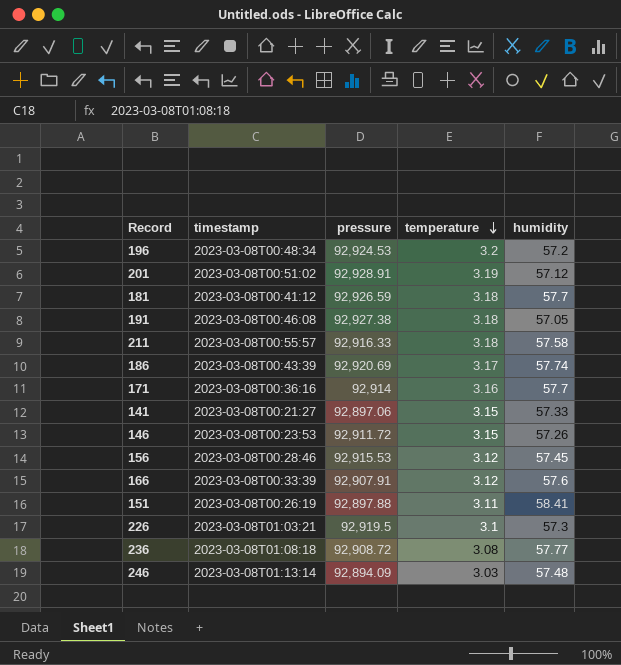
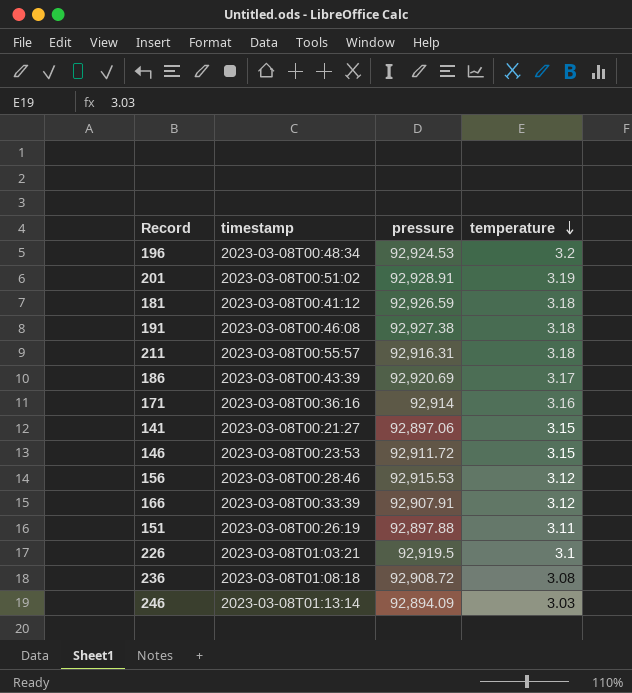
column humidity | position: 5 -> none
211 | pressure: 92,916.33 -> 92,916.31

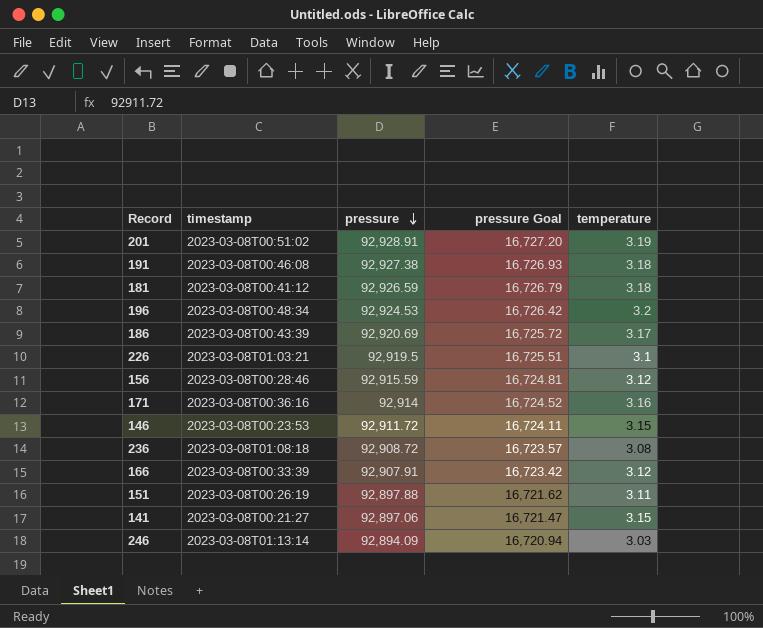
row order: temperature descending -> pressure descending
column pressure Goal | formula: none -> [pressure] * 0.18
row 211: 2023-03-08T00:55:57 | 92,916.31 | 3.18 -> none
156 | pressure: 92,915.53 -> 92,915.59

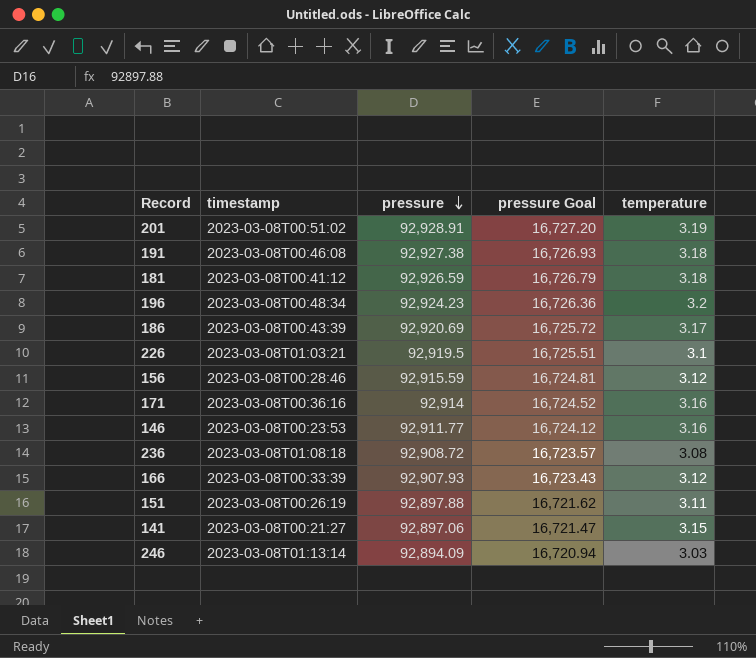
196 | pressure: 92,924.53 -> 92,924.23
196 | pressure Goal: 16,726.42 -> 16,726.36
146 | pressure: 92,911.72 -> 92,911.77
146 | pressure Goal: 16,724.11 -> 16,724.12
146 | temperature: 3.15 -> 3.16
166 | pressure: 92,907.91 -> 92,907.93
166 | pressure Goal: 16,723.42 -> 16,723.43

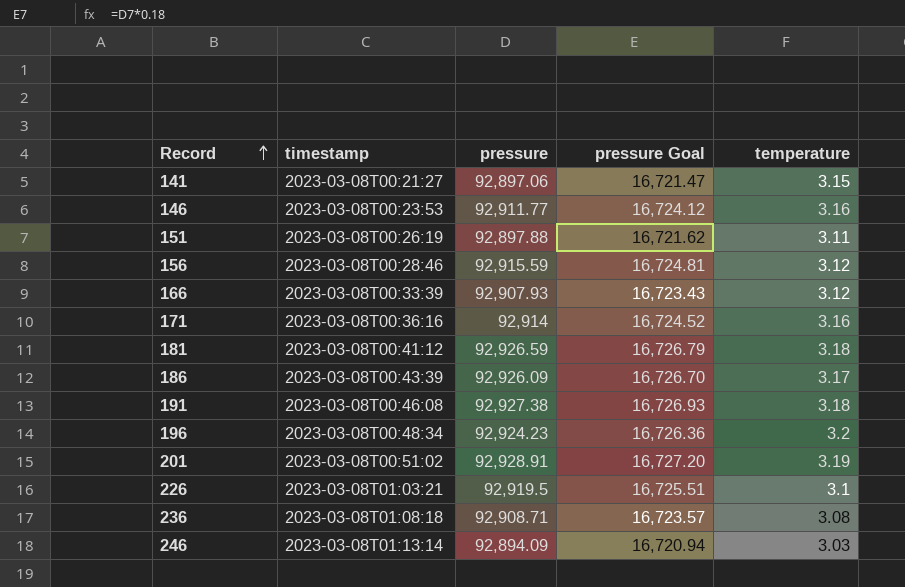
row order: pressure descending -> Record ascending
186 | pressure: 92,920.69 -> 92,926.09
186 | pressure Goal: 16,725.72 -> 16,726.70
236 | pressure: 92,908.72 -> 92,908.71

